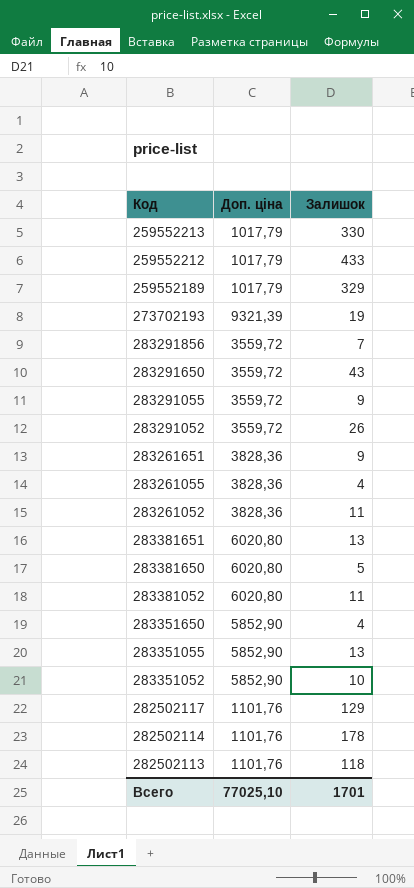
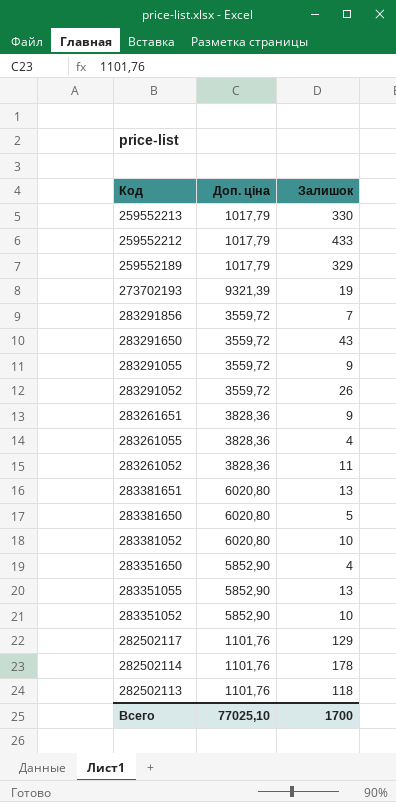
283381052 | Залишок: 11 -> 10
Всего | Залишок: 1701 -> 1700

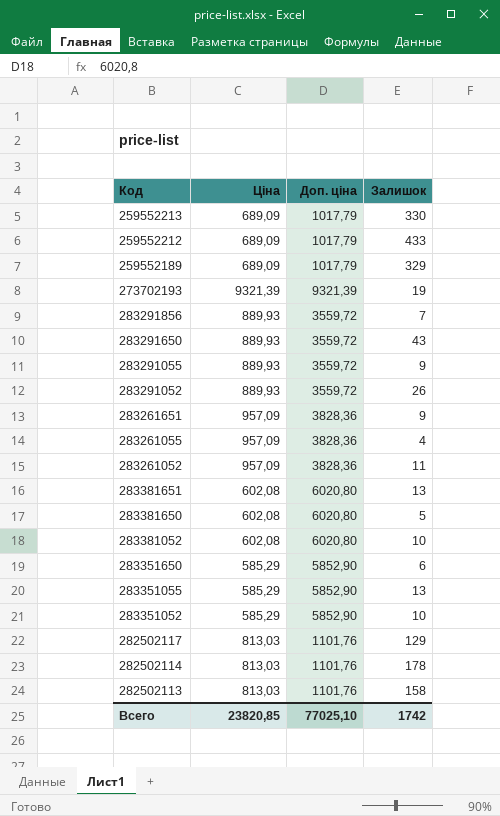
column Ціна | position: none -> 2
283351650 | Залишок: 4 -> 6
282502113 | Залишок: 118 -> 158
Всего | Залишок: 1700 -> 1742

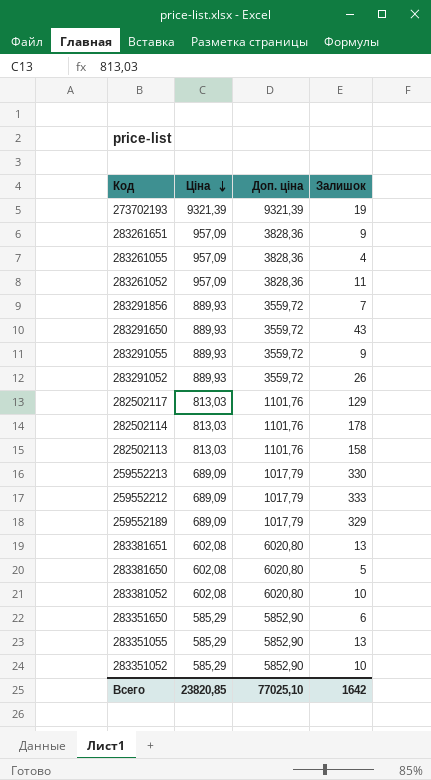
row order: none -> Ціна descending
259552212 | Залишок: 433 -> 333
Всего | Залишок: 1742 -> 1642

